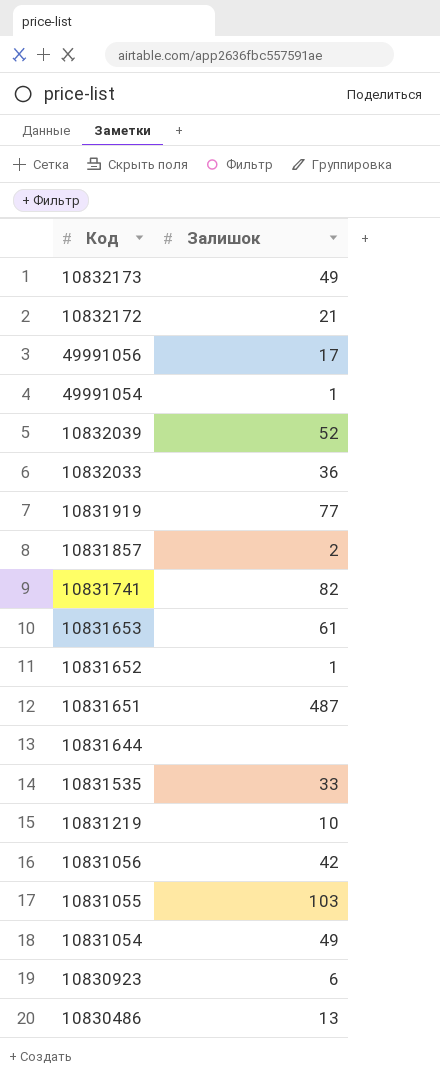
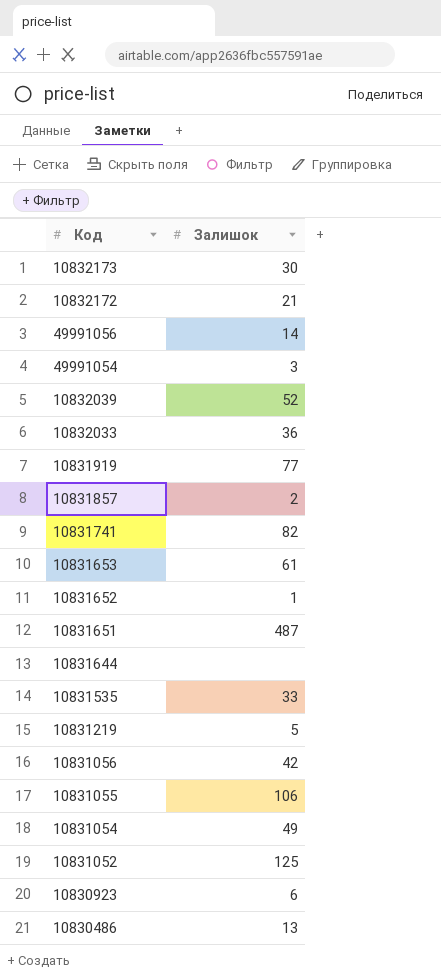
10832173 | Залишок: 49 -> 30
49991056 | Залишок: 17 -> 14
49991054 | Залишок: 1 -> 3
10831219 | Залишок: 10 -> 5
10831055 | Залишок: 103 -> 106
row 10831052: none -> 125

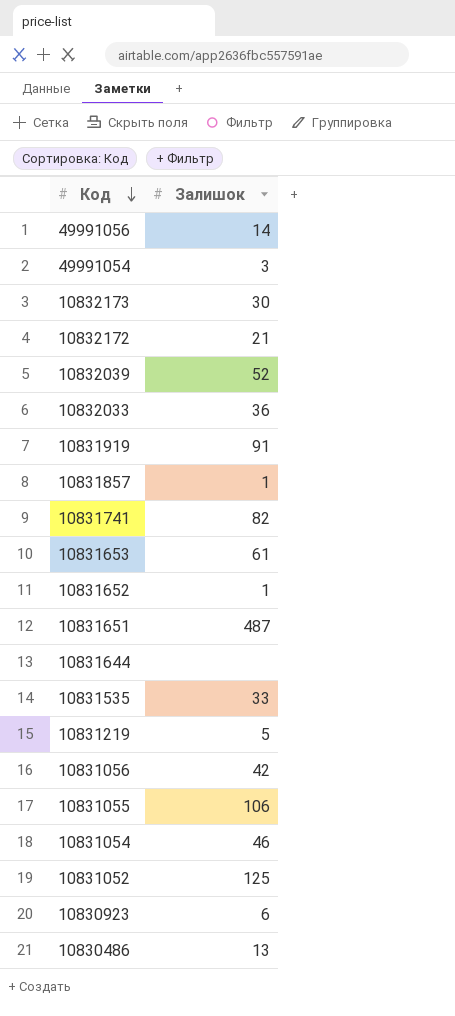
row order: none -> Код descending
10831919 | Залишок: 77 -> 91
10831857 | Залишок: 2 -> 1
10831054 | Залишок: 49 -> 46

